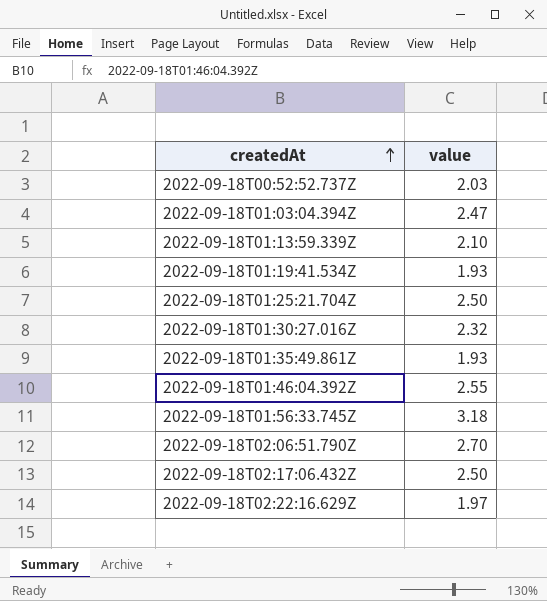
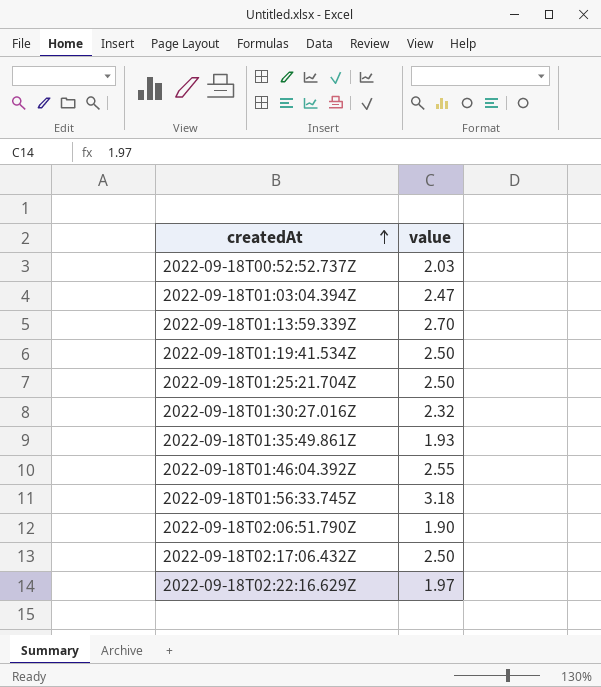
2022-09-18T01:13:59.339Z | value: 2.10 -> 2.70
2022-09-18T01:19:41.534Z | value: 1.93 -> 2.50
2022-09-18T02:06:51.790Z | value: 2.70 -> 1.90

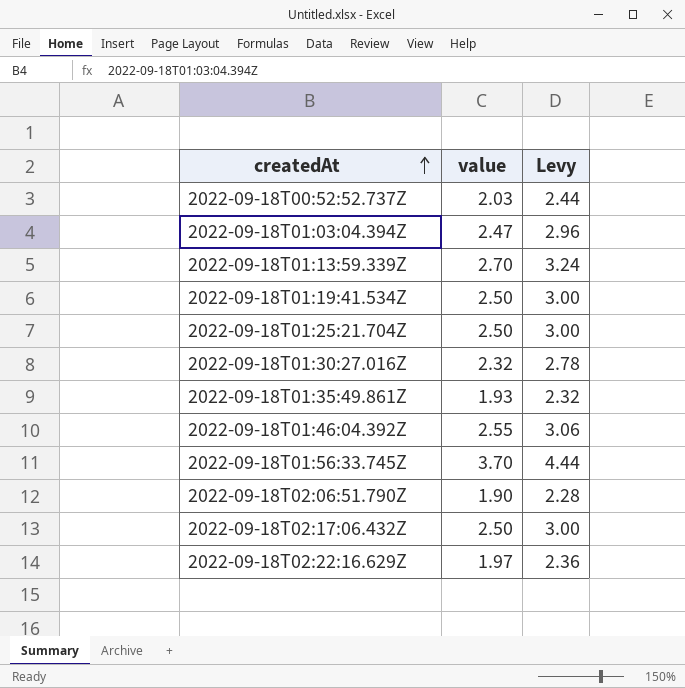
column Levy | formula: none -> [value] * 1.2
2022-09-18T01:56:33.745Z | value: 3.18 -> 3.70

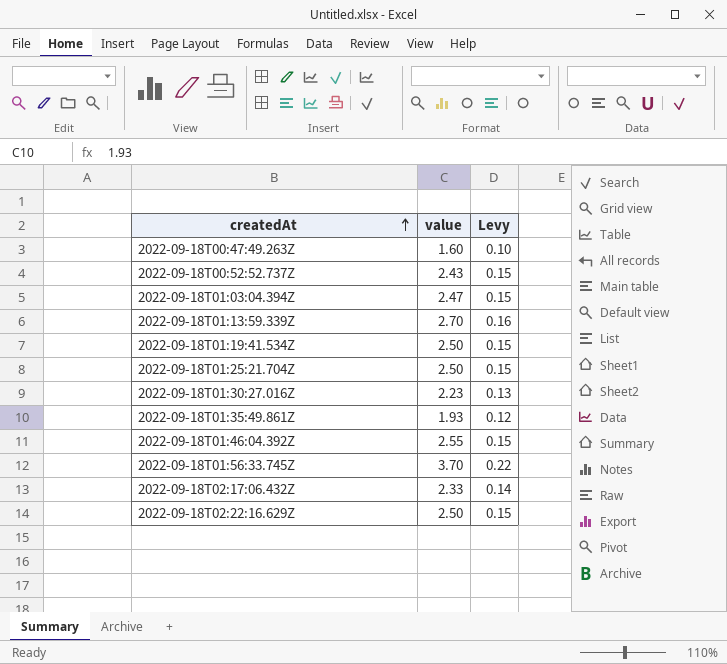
column Levy | formula: [value] * 1.2 -> [value] * 0.06
row 2022-09-18T02:06:51.790Z: 1.90 | 2.28 -> none
row 2022-09-18T00:47:49.263Z: none -> 1.60 | 0.10
2022-09-18T00:52:52.737Z | value: 2.03 -> 2.43
2022-09-18T01:30:27.016Z | value: 2.32 -> 2.23
2022-09-18T02:17:06.432Z | value: 2.50 -> 2.33
2022-09-18T02:22:16.629Z | value: 1.97 -> 2.50

